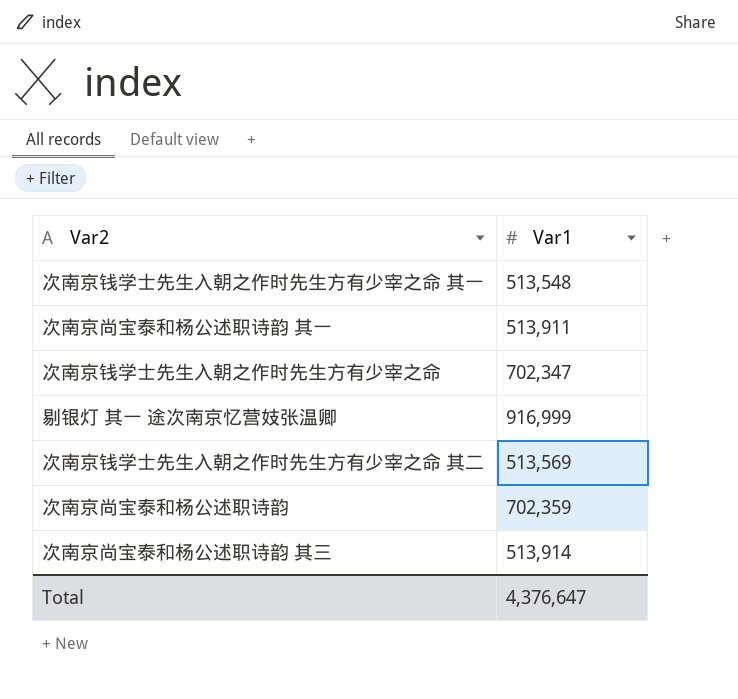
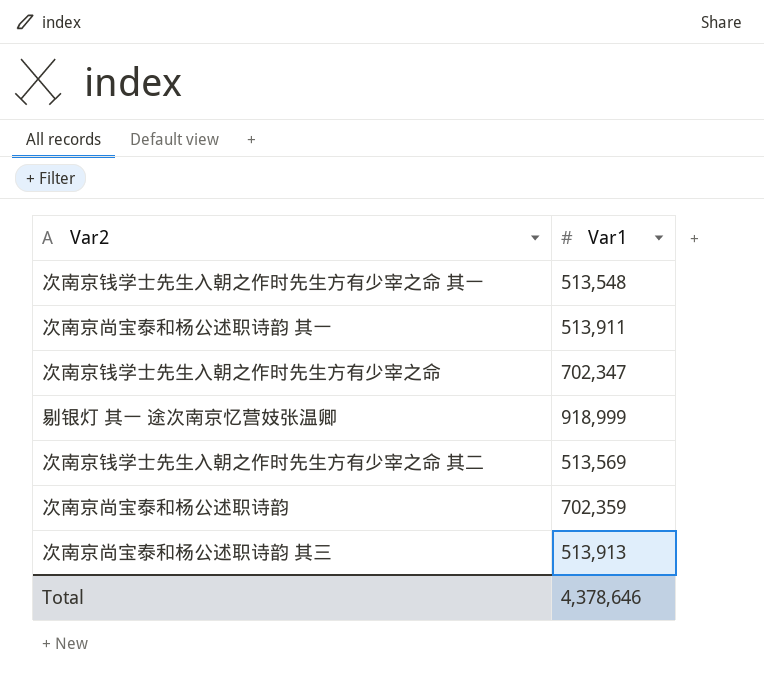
剔银灯 其一 途次南京忆营妓张温卿 | Var1: 916,999 -> 918,999
次南京尚宝泰和杨公述职诗韵 其三 | Var1: 513,914 -> 513,913
Total | Var1: 4,376,647 -> 4,378,646

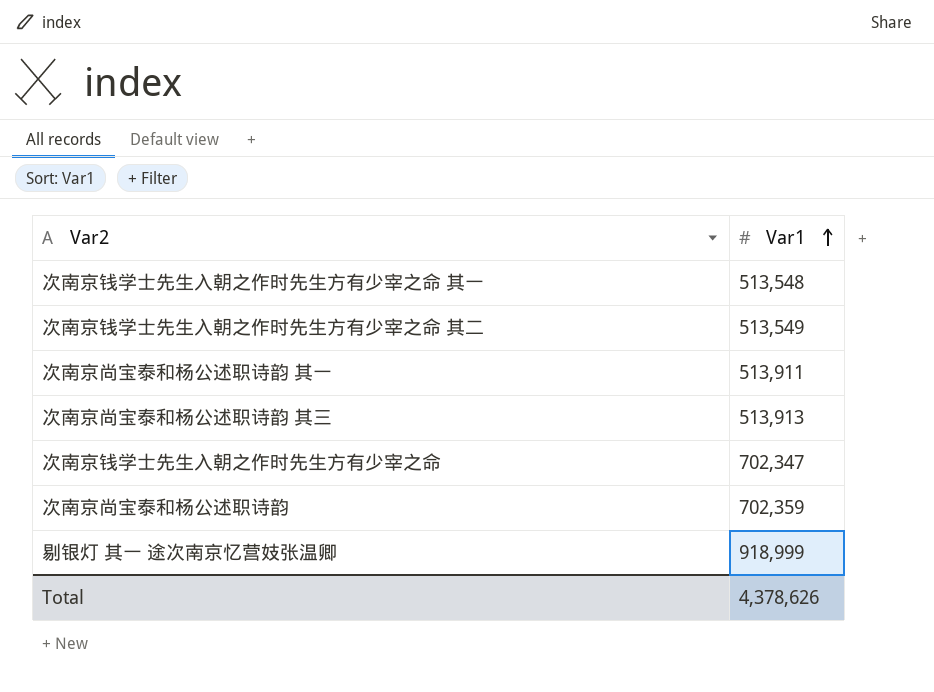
row order: none -> Var1 ascending
次南京钱学士先生入朝之作时先生方有少宰之命 其二 | Var1: 513,569 -> 513,549
Total | Var1: 4,378,646 -> 4,378,626

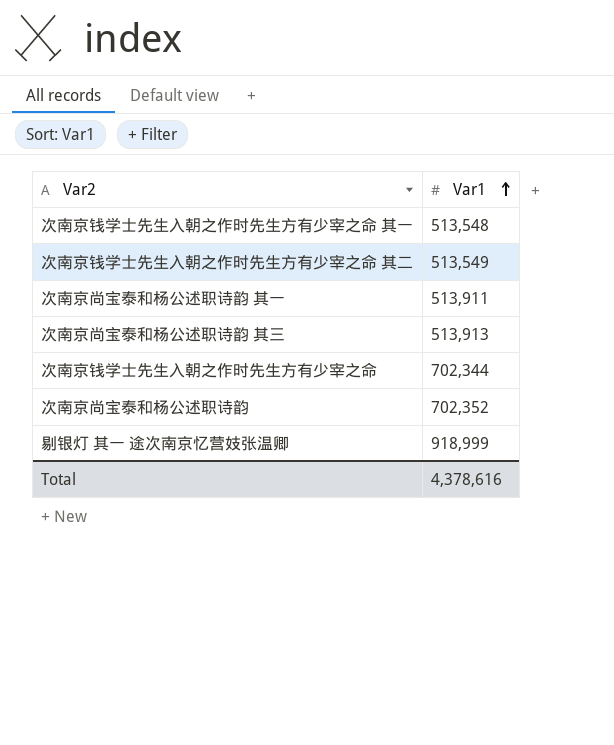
次南京钱学士先生入朝之作时先生方有少宰之命 | Var1: 702,347 -> 702,344
次南京尚宝泰和杨公述职诗韵 | Var1: 702,359 -> 702,352
Total | Var1: 4,378,626 -> 4,378,616

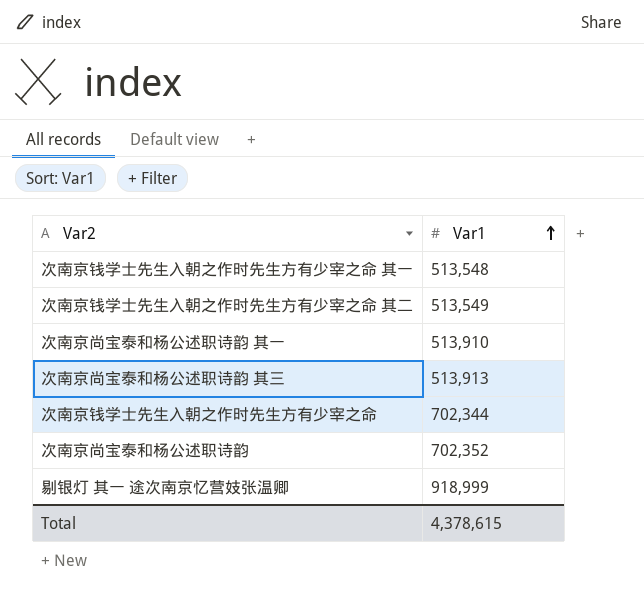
次南京尚宝泰和杨公述职诗韵 其一 | Var1: 513,911 -> 513,910
Total | Var1: 4,378,616 -> 4,378,615

